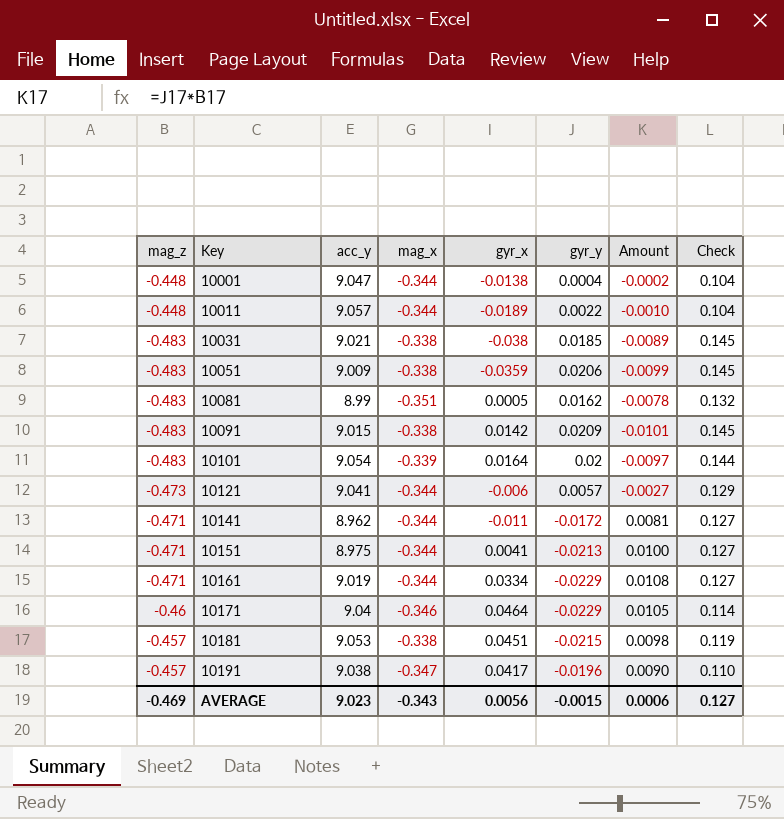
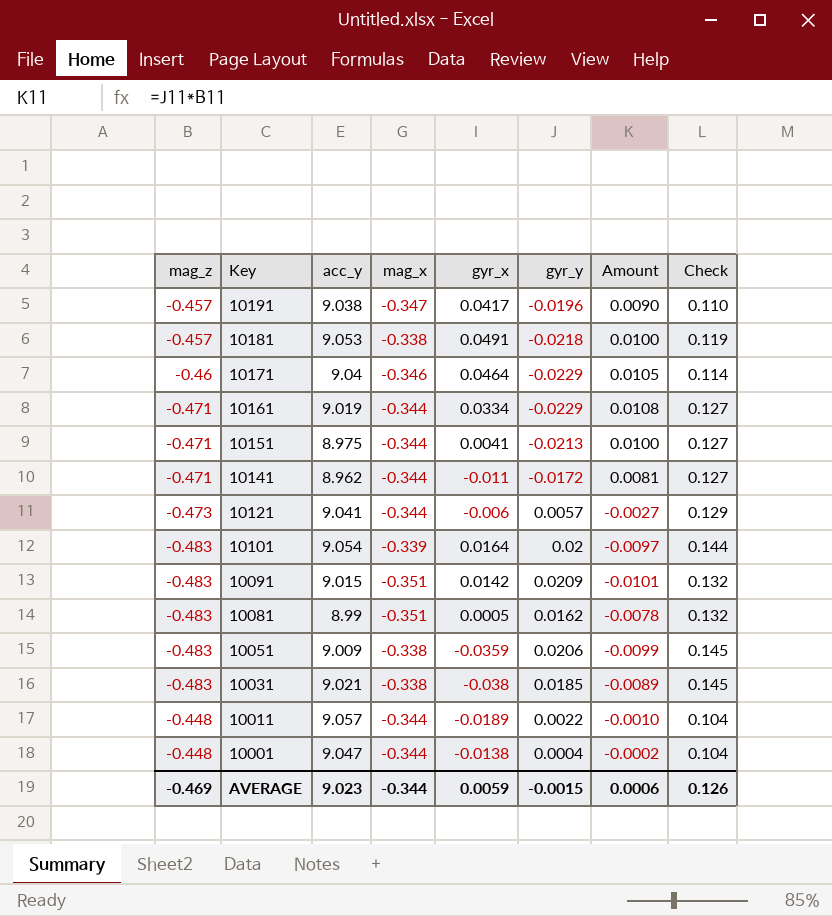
row order: Key ascending -> Key descending
10181 | gyr_x: 0.0451 -> 0.0491
10181 | gyr_y: -0.0215 -> -0.0218
10181 | Amount: 0.0098 -> 0.0100
10091 | mag_x: -0.338 -> -0.351
10091 | Check: 0.145 -> 0.132
AVERAGE | mag_x: -0.343 -> -0.344
AVERAGE | gyr_x: 0.0056 -> 0.0059
AVERAGE | Check: 0.127 -> 0.126

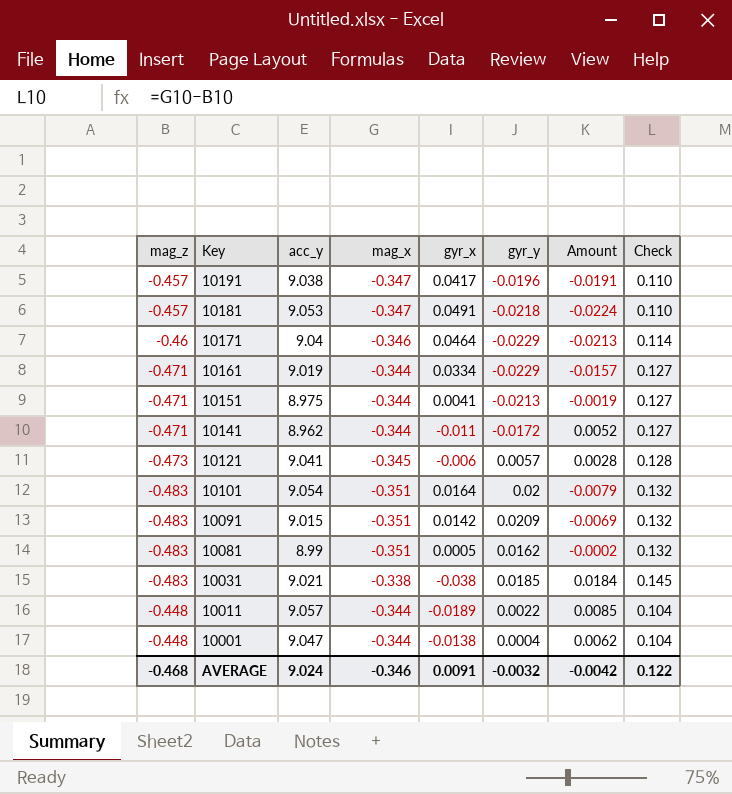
column Amount | formula: [mag_z] * [gyr_y] -> [mag_z] * [gyr_x]
row 10051: -0.483 | 9.009 | -0.338 | -0.0359 | 0.0206 | -0.0099 | 0.145 -> none
10181 | mag_x: -0.338 -> -0.347
10181 | Check: 0.119 -> 0.110
10121 | mag_x: -0.344 -> -0.345
10121 | Check: 0.129 -> 0.128
10101 | mag_x: -0.339 -> -0.351
10101 | Check: 0.144 -> 0.132
AVERAGE | mag_z: -0.469 -> -0.468
AVERAGE | acc_y: 9.023 -> 9.024
AVERAGE | mag_x: -0.344 -> -0.346
AVERAGE | gyr_x: 0.0059 -> 0.0091
AVERAGE | gyr_y: -0.0015 -> -0.0032
AVERAGE | Amount: 0.0006 -> -0.0042
AVERAGE | Check: 0.126 -> 0.122

